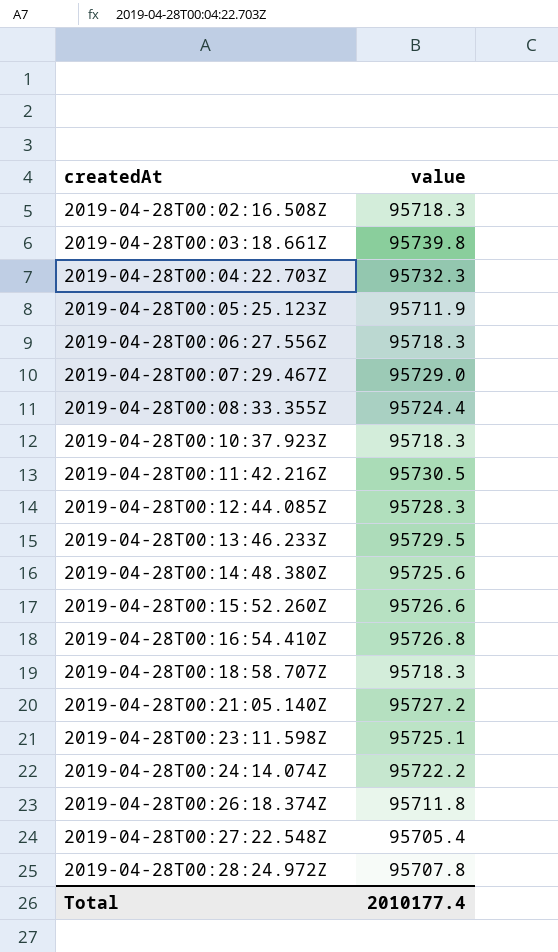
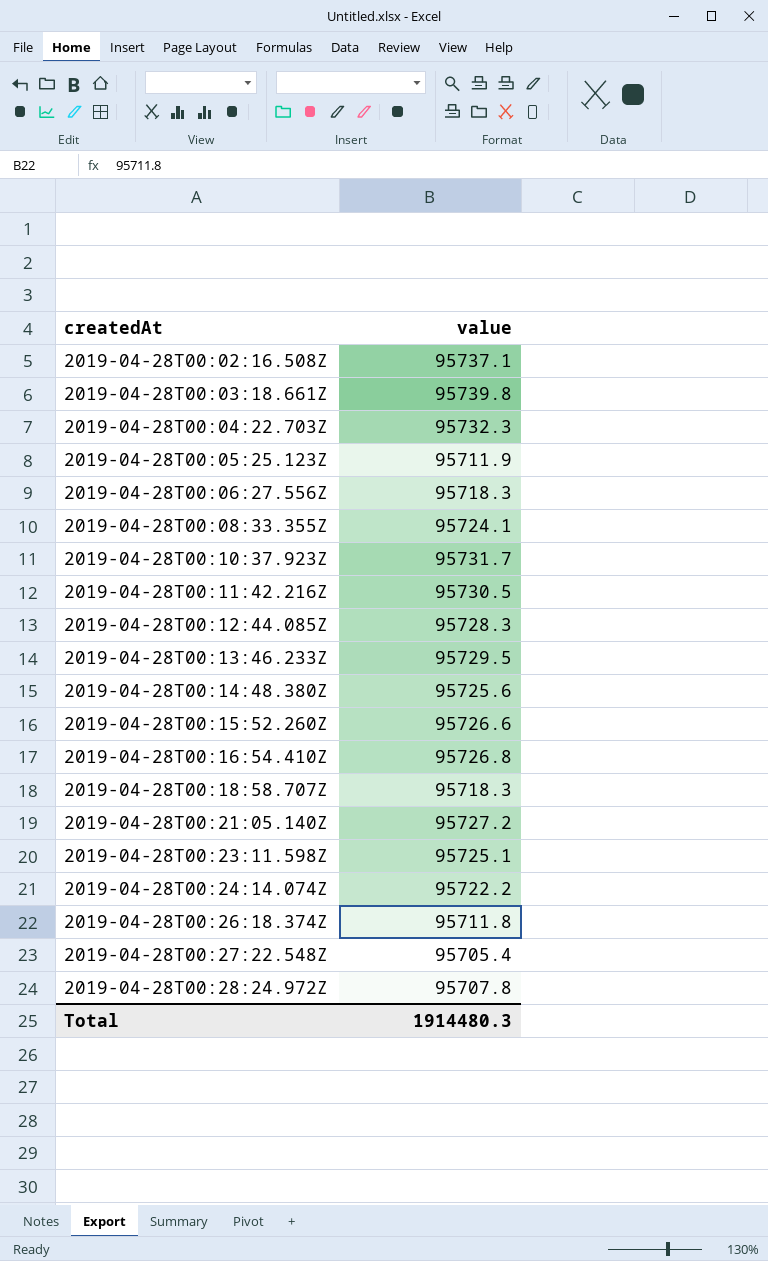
row 2019-04-28T00:07:29.467Z: 95729.0 -> none
2019-04-28T00:02:16.508Z | value: 95718.3 -> 95737.1
2019-04-28T00:08:33.355Z | value: 95724.4 -> 95724.1
2019-04-28T00:10:37.923Z | value: 95718.3 -> 95731.7
Total | value: 2010177.4 -> 1914480.3

